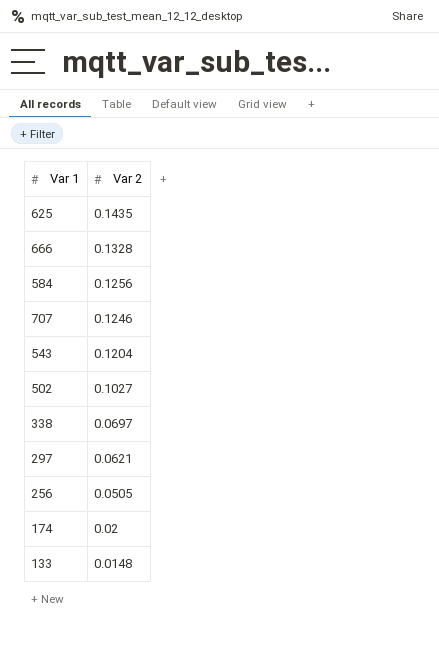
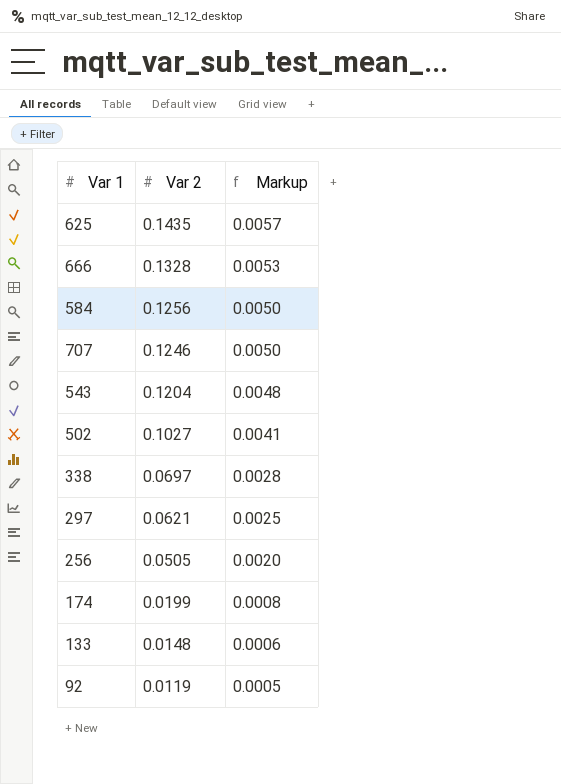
column Markup | formula: none -> [Var 2] * 0.04
174 | Var 2: 0.02 -> 0.0199
row 92: none -> 0.0119 | 0.0005

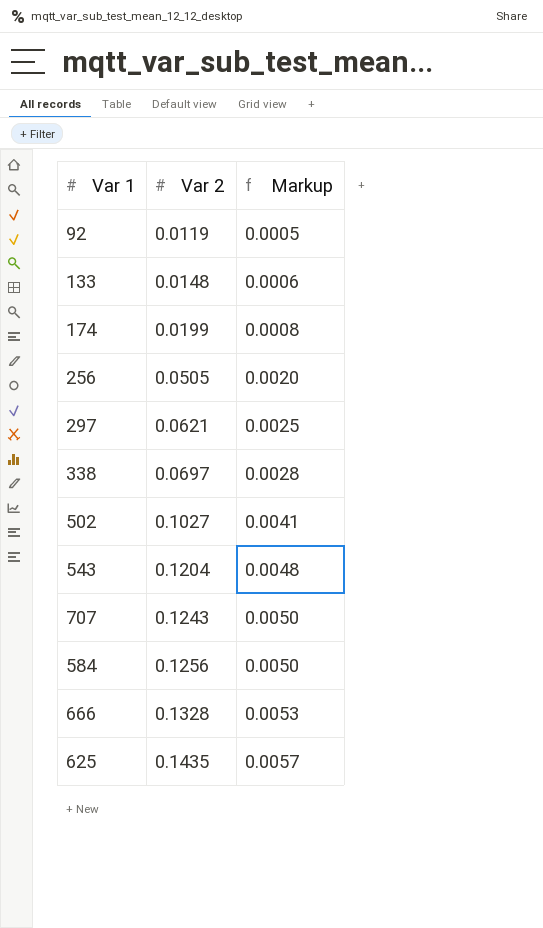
row order: Var 2 descending -> Var 2 ascending
707 | Var 2: 0.1246 -> 0.1243

